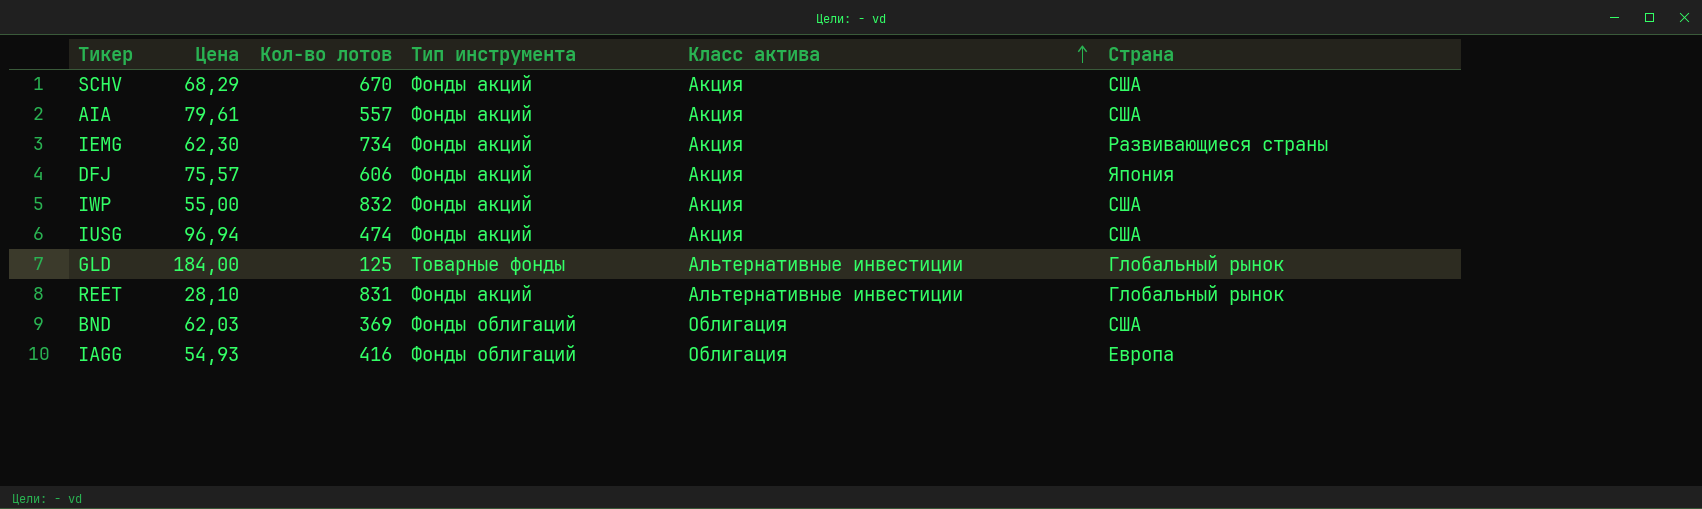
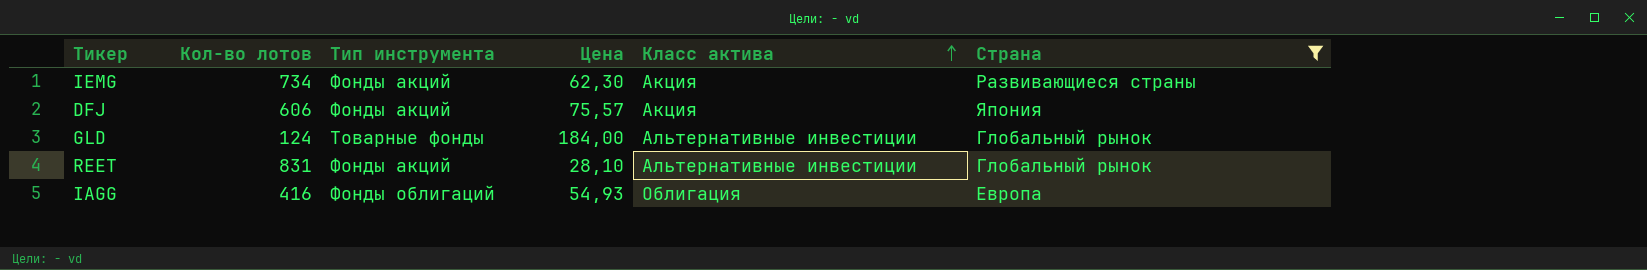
filter: none -> Страна != США
column Цена | position: 2 -> 4
GLD | Кол-во лотов: 125 -> 124

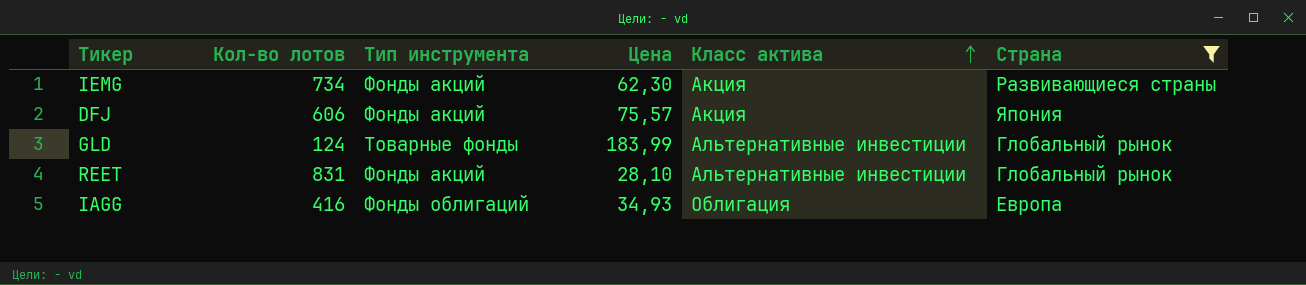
GLD | Цена: 184,00 -> 183,99
IAGG | Цена: 54,93 -> 34,93

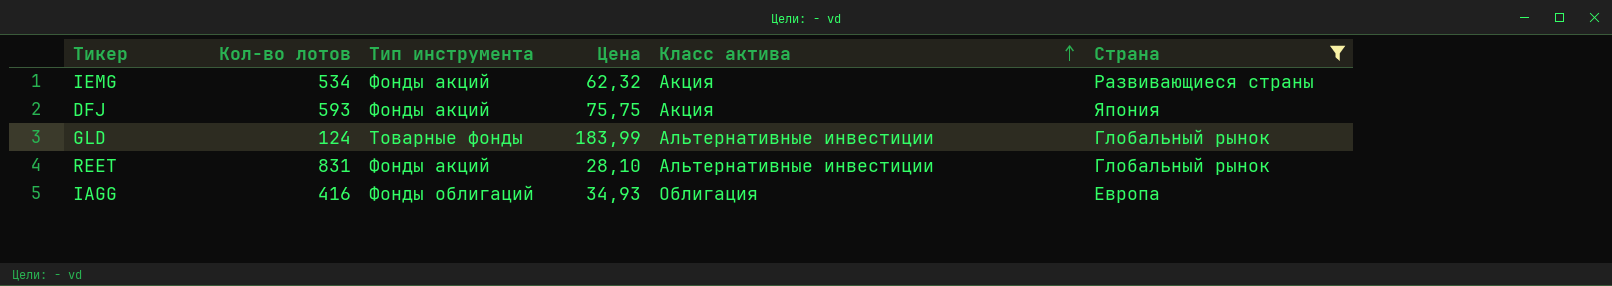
IEMG | Кол-во лотов: 734 -> 534
IEMG | Цена: 62,30 -> 62,32
DFJ | Кол-во лотов: 606 -> 593
DFJ | Цена: 75,57 -> 75,75

